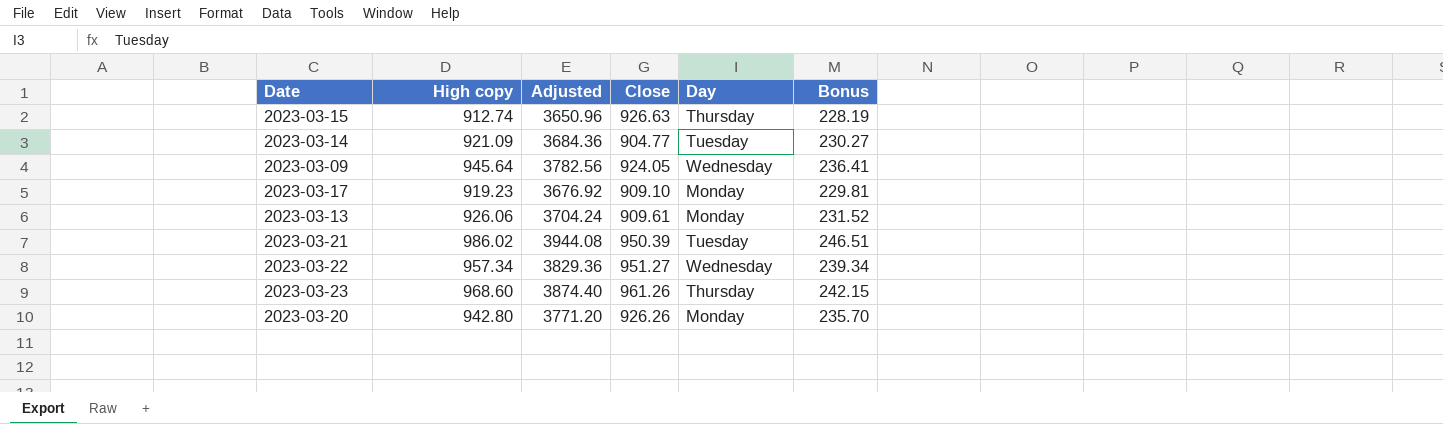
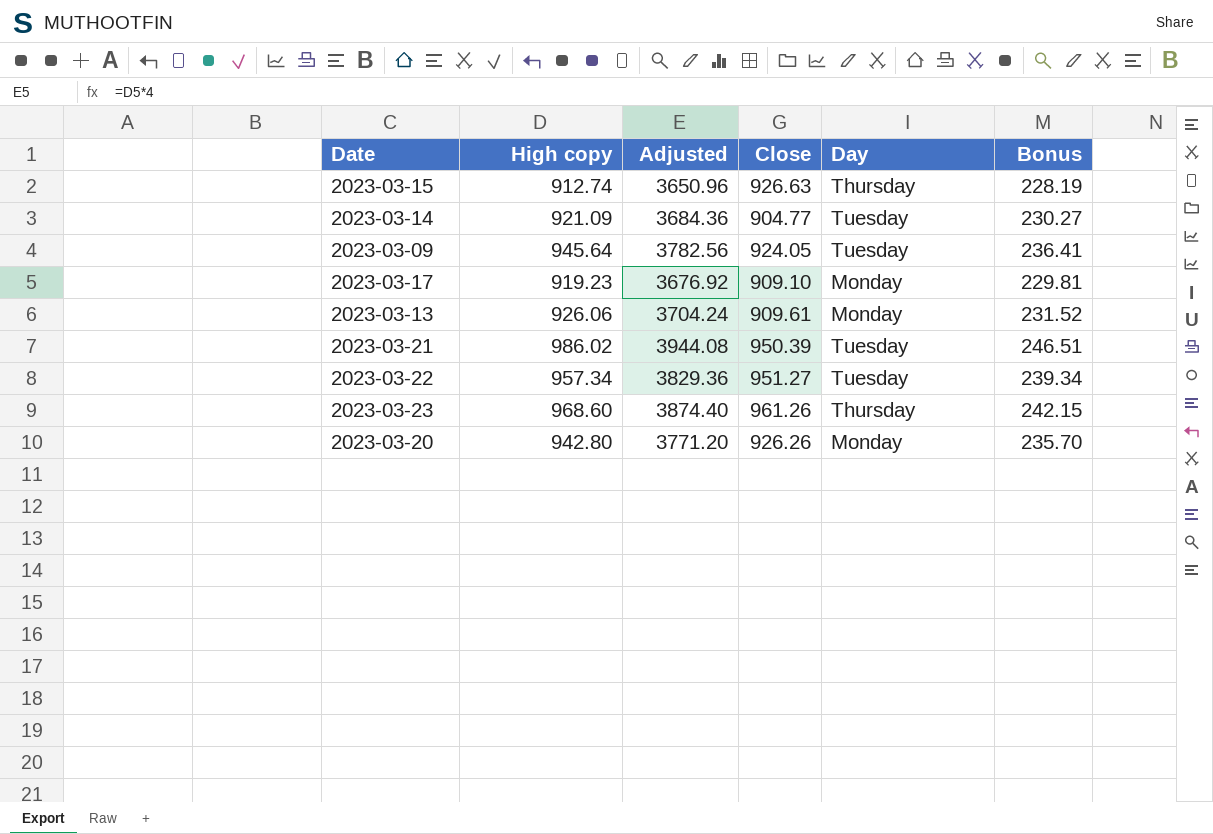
2023-03-09 | Day: Wednesday -> Tuesday
2023-03-22 | Day: Wednesday -> Tuesday

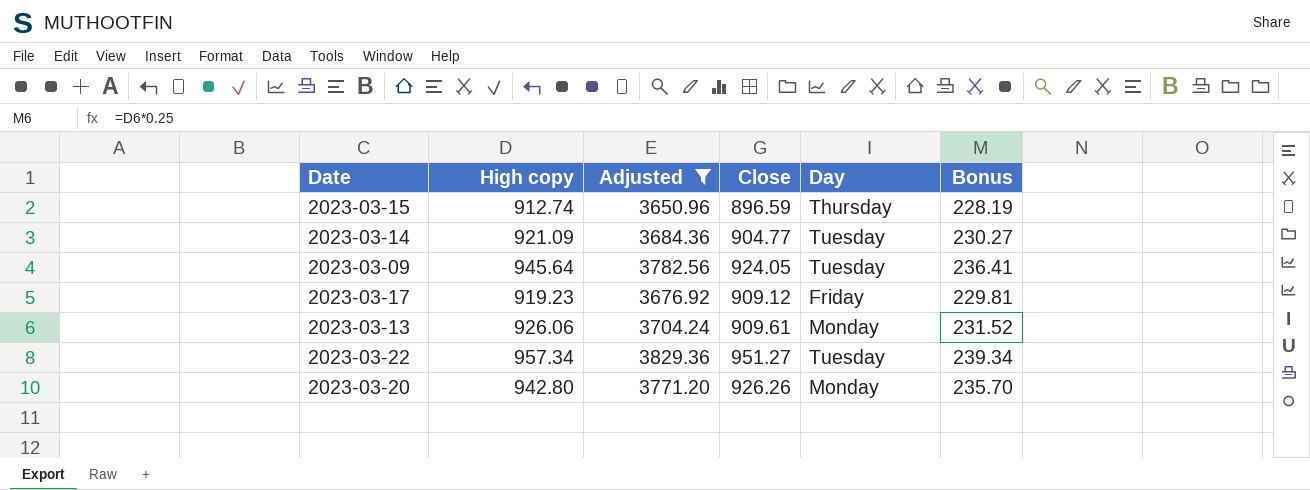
filter: none -> Adjusted <= 3829.36
2023-03-15 | Close: 926.63 -> 896.59
2023-03-17 | Close: 909.10 -> 909.12
2023-03-17 | Day: Monday -> Friday

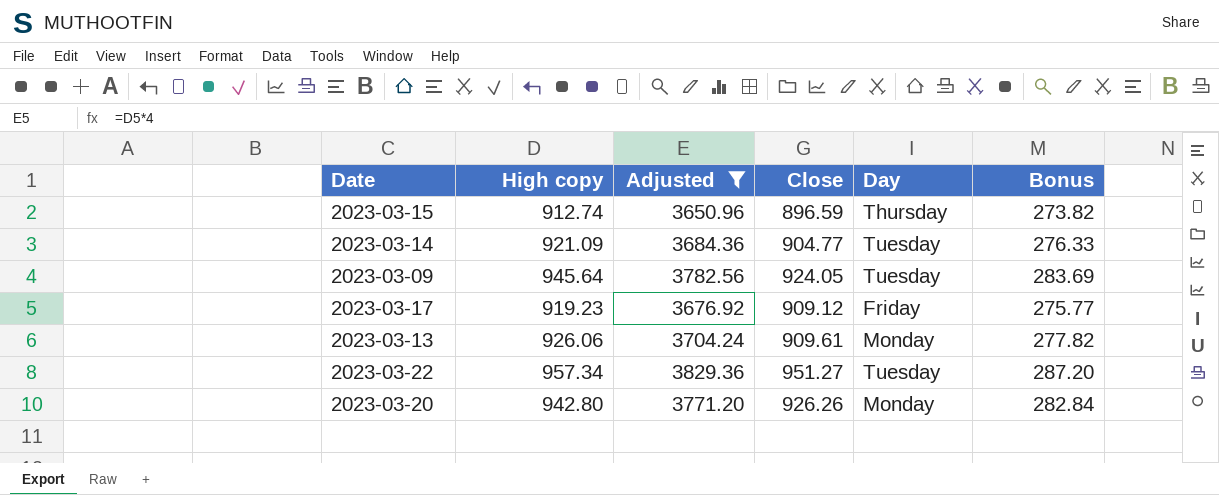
column Bonus | formula: [High copy] * 0.25 -> [High copy] * 0.3

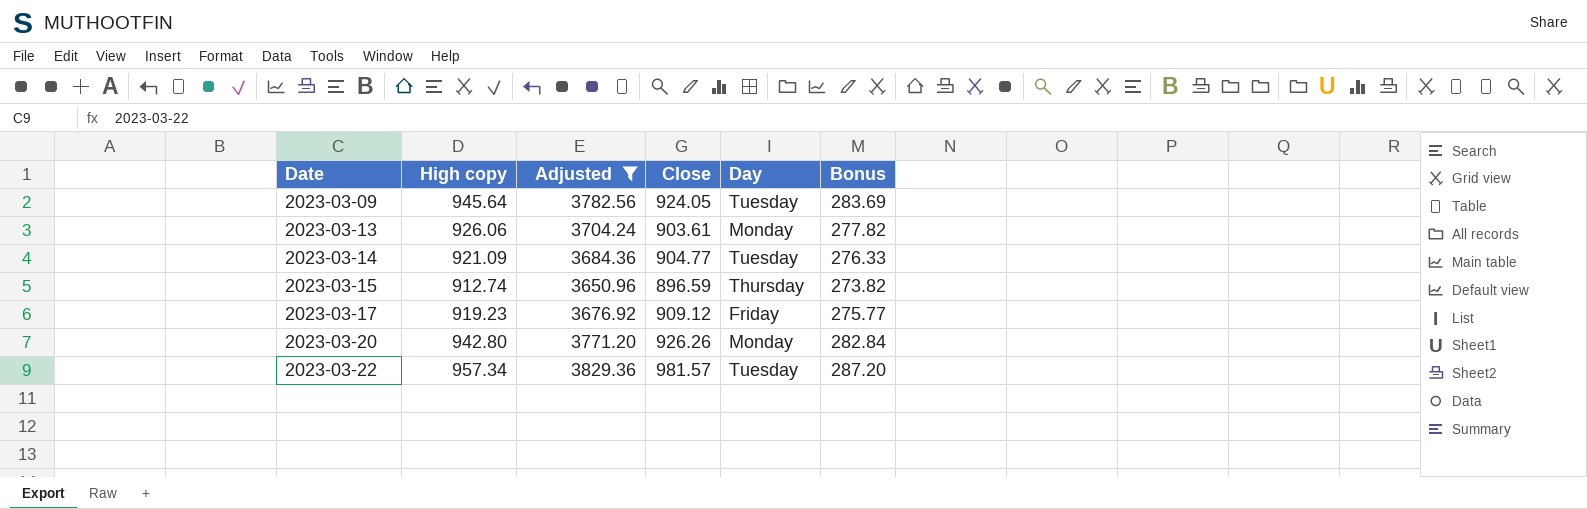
row order: none -> Date ascending
2023-03-13 | Close: 909.61 -> 903.61
2023-03-22 | Close: 951.27 -> 981.57

